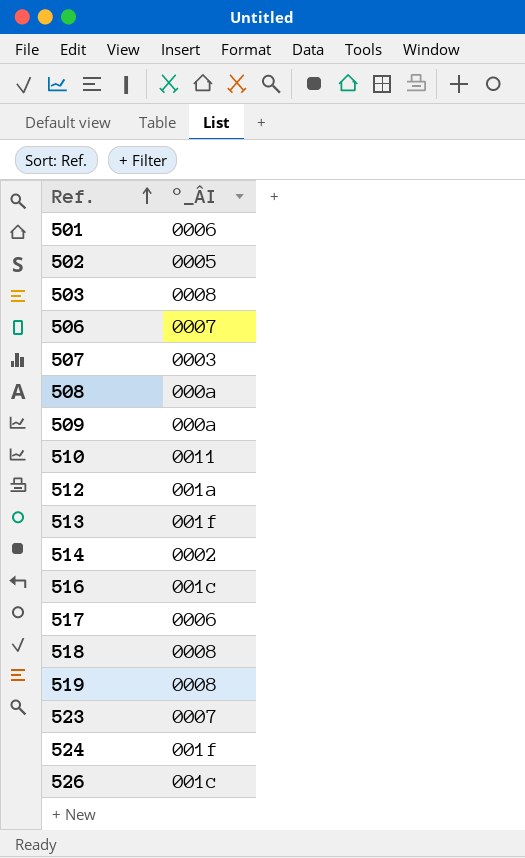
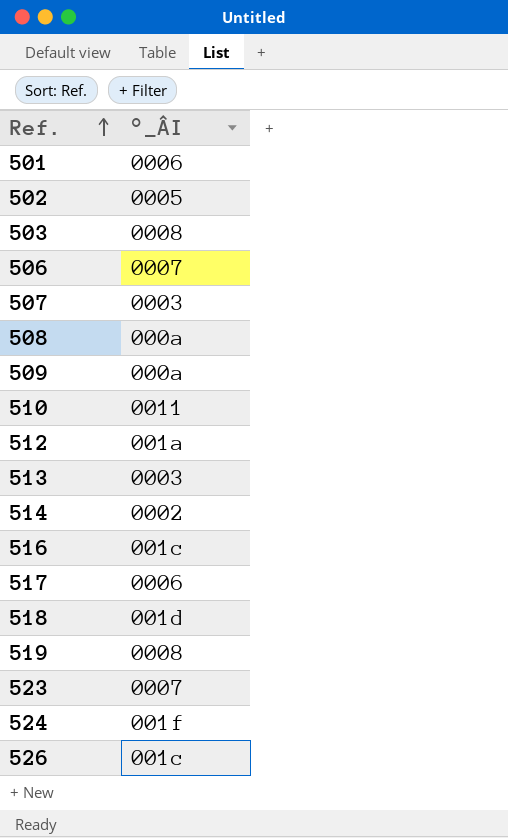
513 | °_ÂI: 001f -> 0003
518 | °_ÂI: 0008 -> 001d

